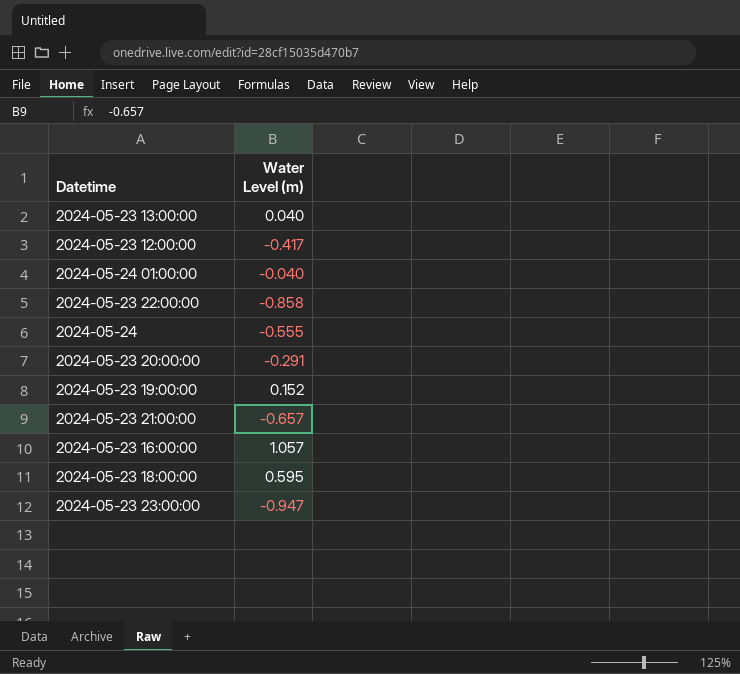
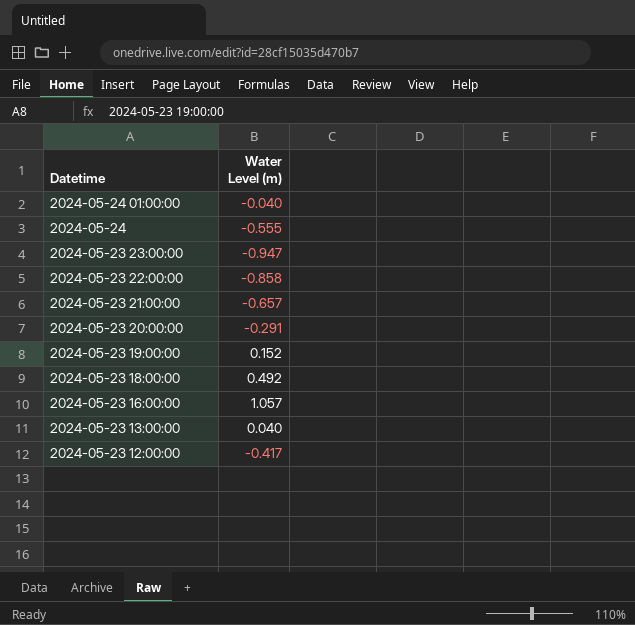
row order: none -> Datetime descending
2024-05-23 18:00:00 | Water Level (m): 0.595 -> 0.492

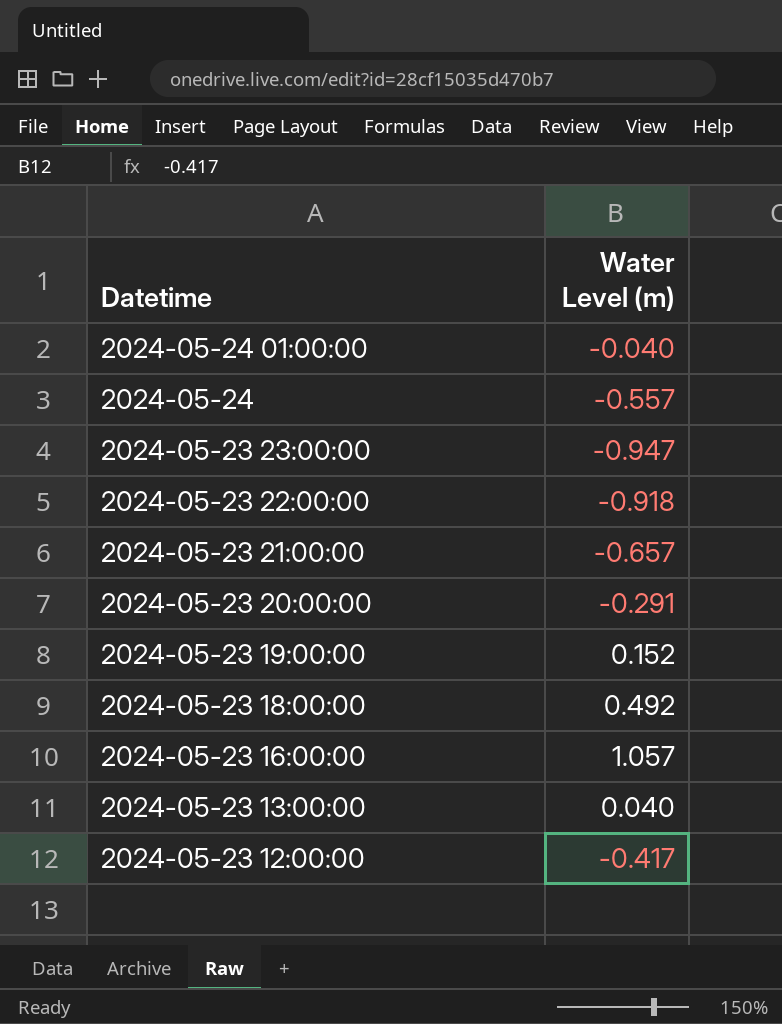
2024-05-24 | Water Level (m): -0.555 -> -0.557
2024-05-23 22:00:00 | Water Level (m): -0.858 -> -0.918

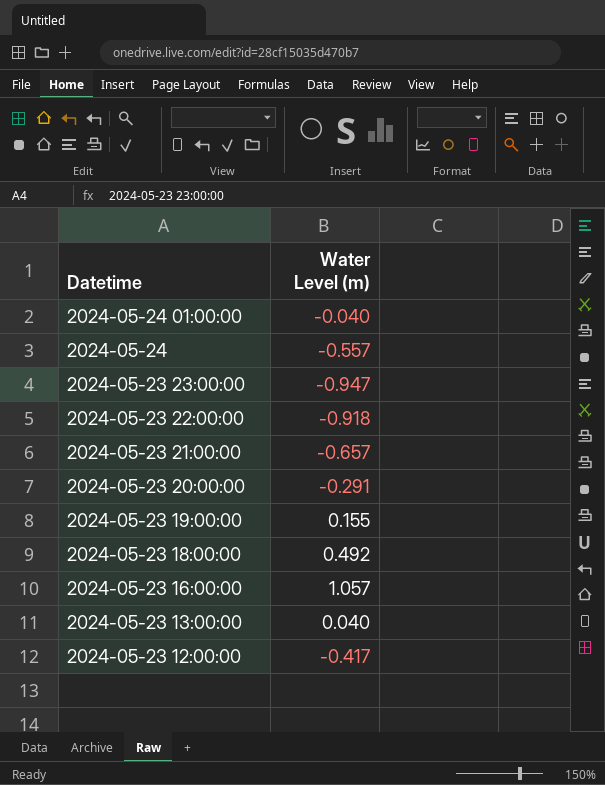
2024-05-23 19:00:00 | Water Level (m): 0.152 -> 0.155

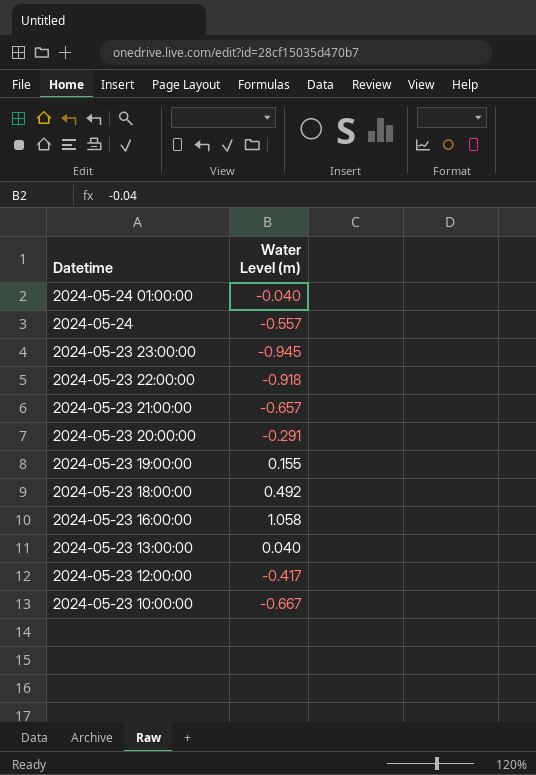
2024-05-23 23:00:00 | Water Level (m): -0.947 -> -0.945
2024-05-23 16:00:00 | Water Level (m): 1.057 -> 1.058
row 2024-05-23 10:00:00: none -> -0.667

